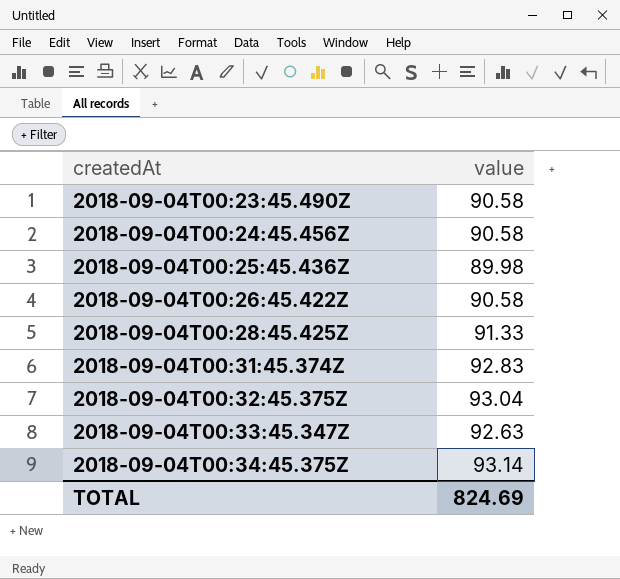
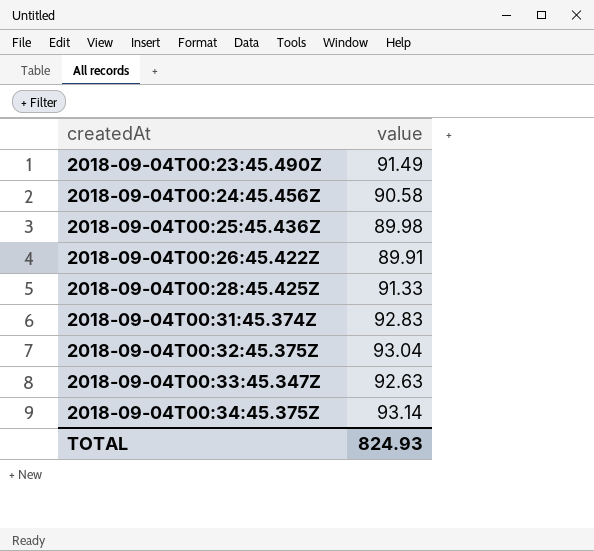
2018-09-04T00:23:45.490Z | value: 90.58 -> 91.49
2018-09-04T00:26:45.422Z | value: 90.58 -> 89.91
TOTAL | value: 824.69 -> 824.93

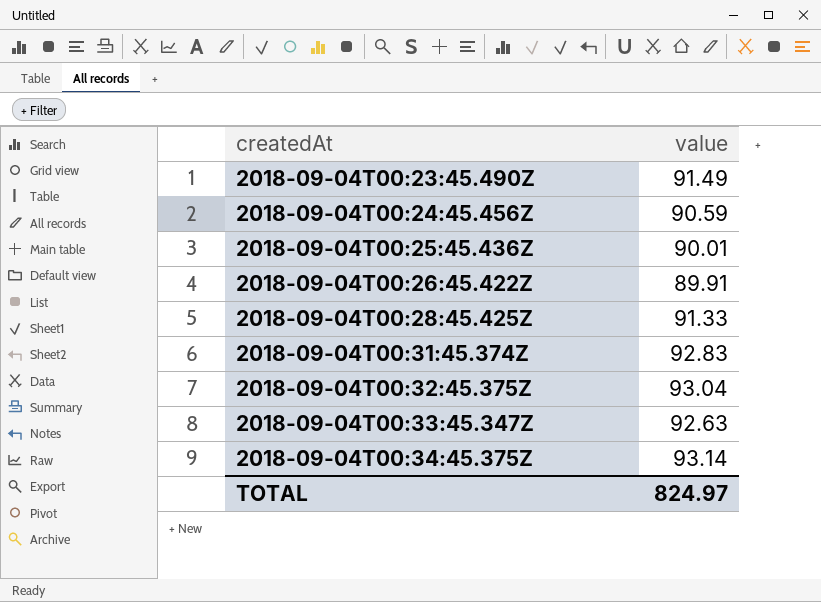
2018-09-04T00:24:45.456Z | value: 90.58 -> 90.59
2018-09-04T00:25:45.436Z | value: 89.98 -> 90.01
TOTAL | value: 824.93 -> 824.97

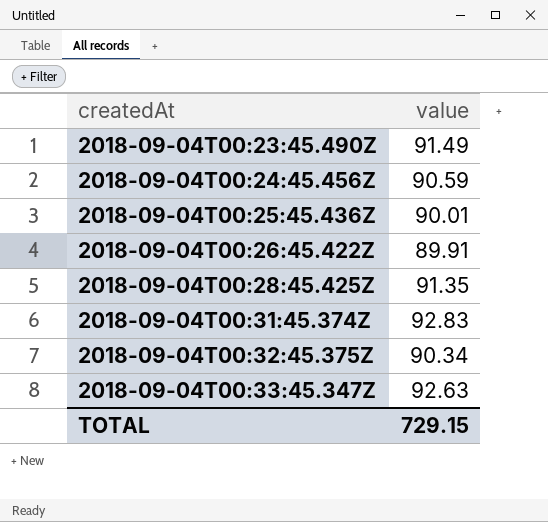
row 2018-09-04T00:34:45.375Z: 93.14 -> none
2018-09-04T00:28:45.425Z | value: 91.33 -> 91.35
2018-09-04T00:32:45.375Z | value: 93.04 -> 90.34
TOTAL | value: 824.97 -> 729.15

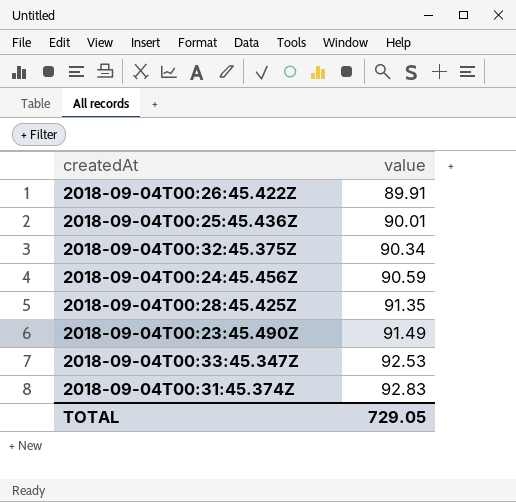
row order: createdAt ascending -> value ascending
2018-09-04T00:33:45.347Z | value: 92.63 -> 92.53
TOTAL | value: 729.15 -> 729.05

